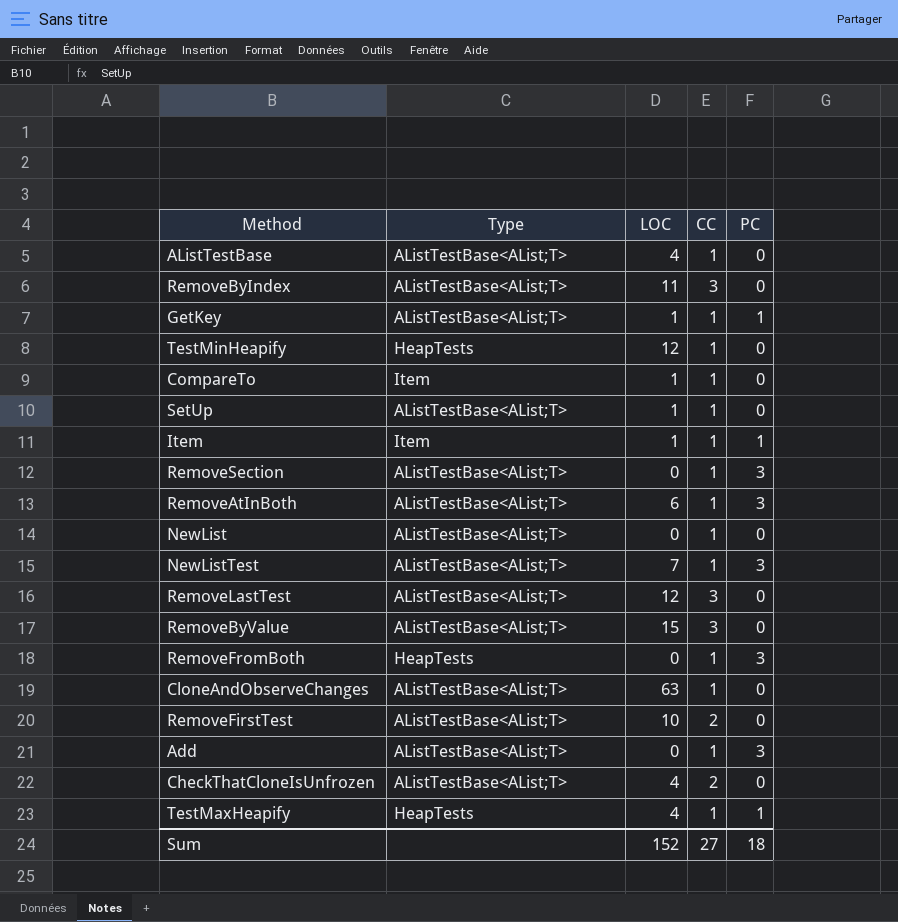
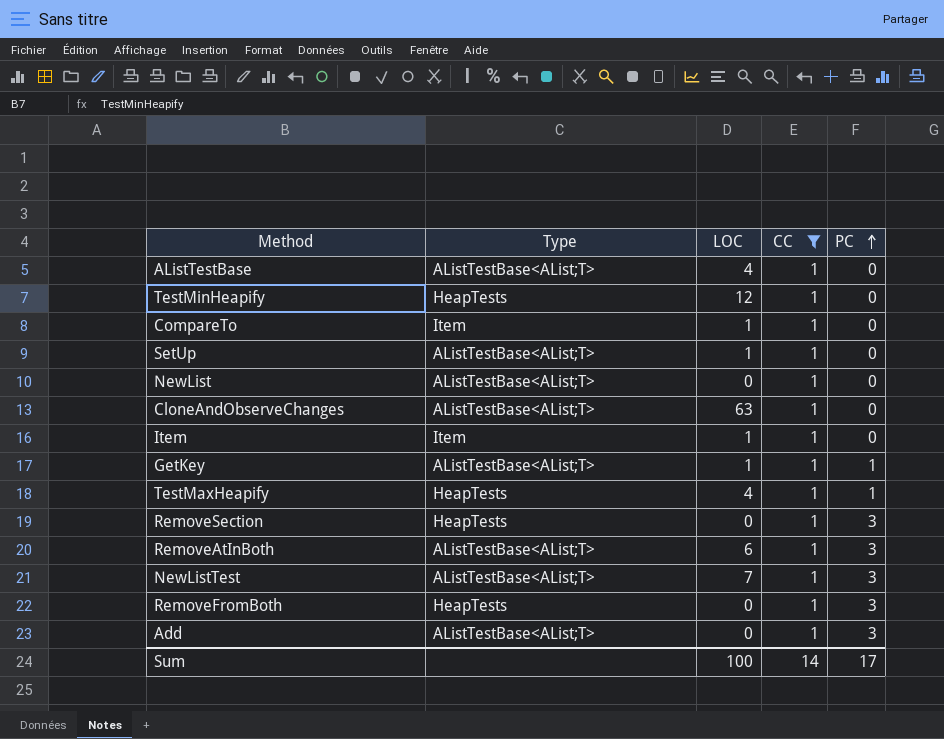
filter: none -> CC = 1
row order: none -> PC ascending
Item | PC: 1 -> 0
RemoveSection | Type: AListTestBase<AList;T> -> HeapTests
Sum | LOC: 152 -> 100
Sum | CC: 27 -> 14
Sum | PC: 18 -> 17

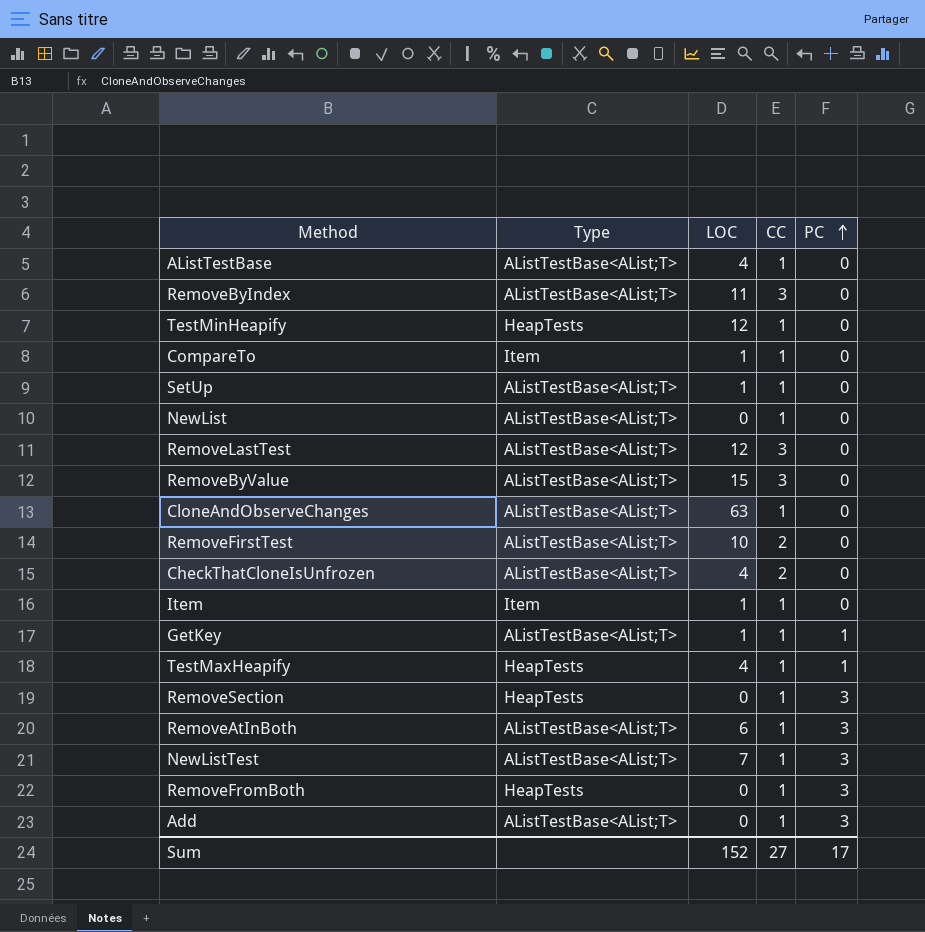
filter: CC = 1 -> none
Sum | LOC: 100 -> 152
Sum | CC: 14 -> 27

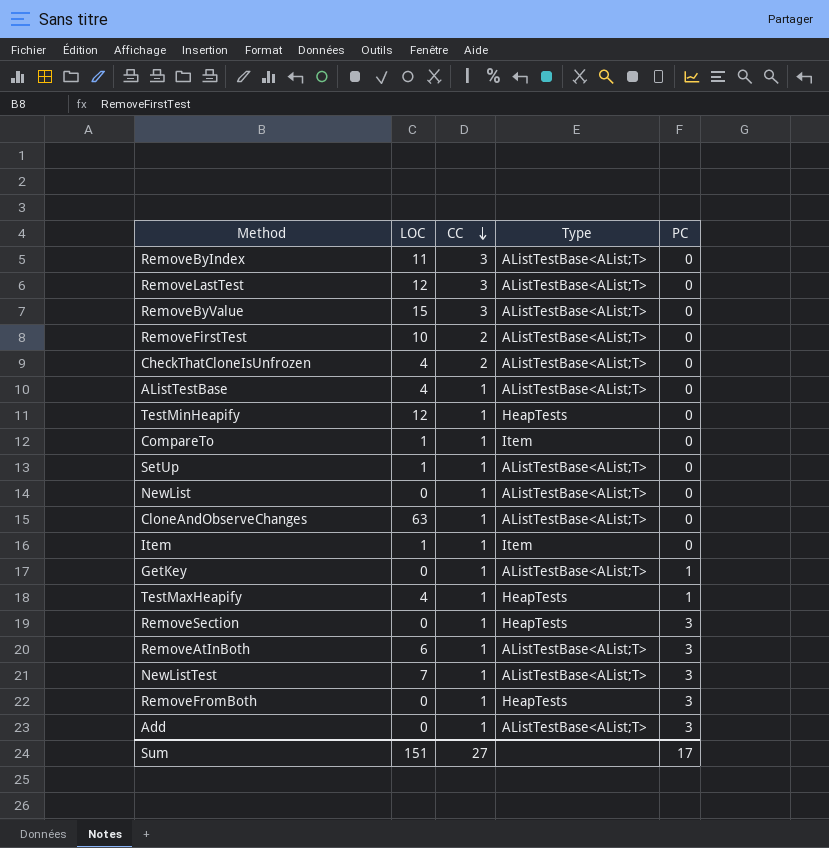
row order: PC ascending -> CC descending
column Type | position: 2 -> 4
GetKey | LOC: 1 -> 0
Sum | LOC: 152 -> 151

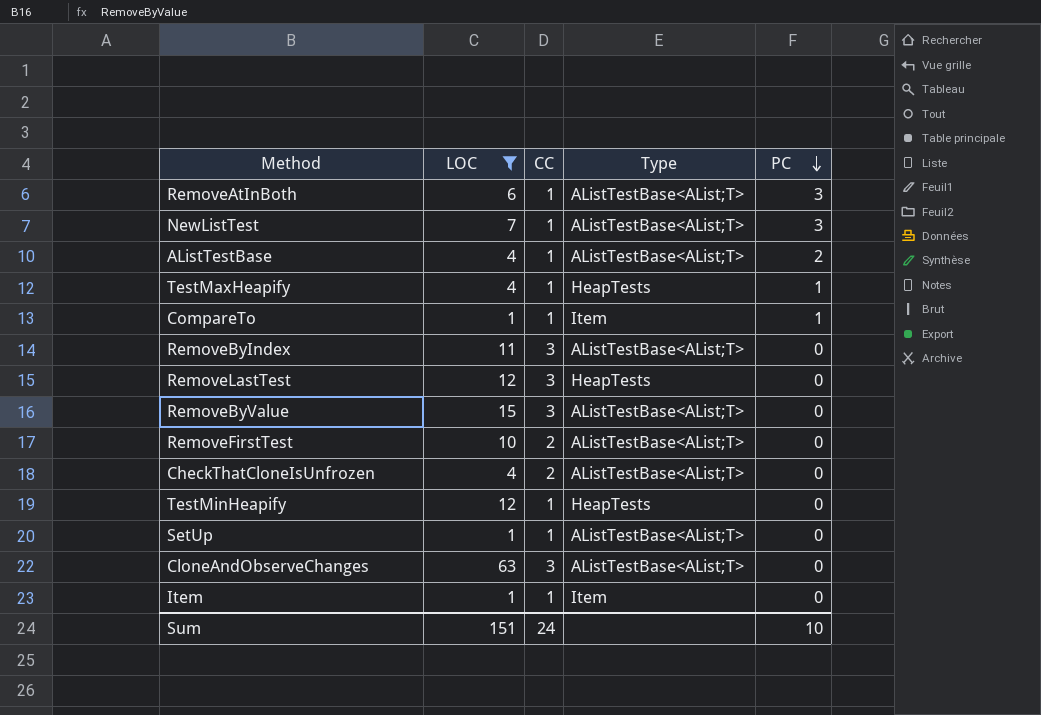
filter: none -> LOC != 0
row order: CC descending -> PC descending
AListTestBase | PC: 0 -> 2
CompareTo | PC: 0 -> 1
RemoveLastTest | Type: AListTestBase<AList;T> -> HeapTests
CloneAndObserveChanges | CC: 1 -> 3
Sum | CC: 27 -> 24
Sum | PC: 17 -> 10

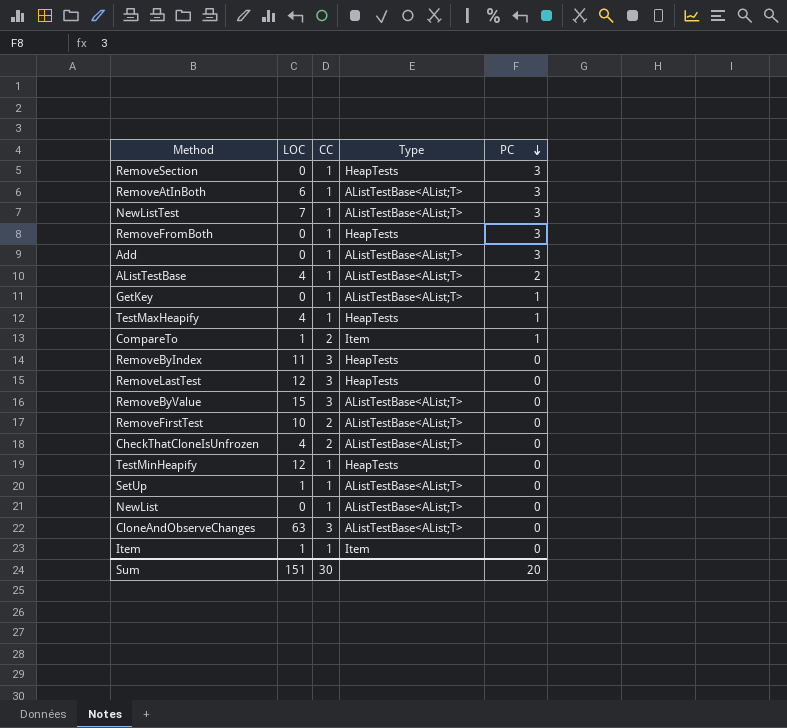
filter: LOC != 0 -> none
CompareTo | CC: 1 -> 2
RemoveByIndex | Type: AListTestBase<AList;T> -> HeapTests
Sum | CC: 24 -> 30
Sum | PC: 10 -> 20

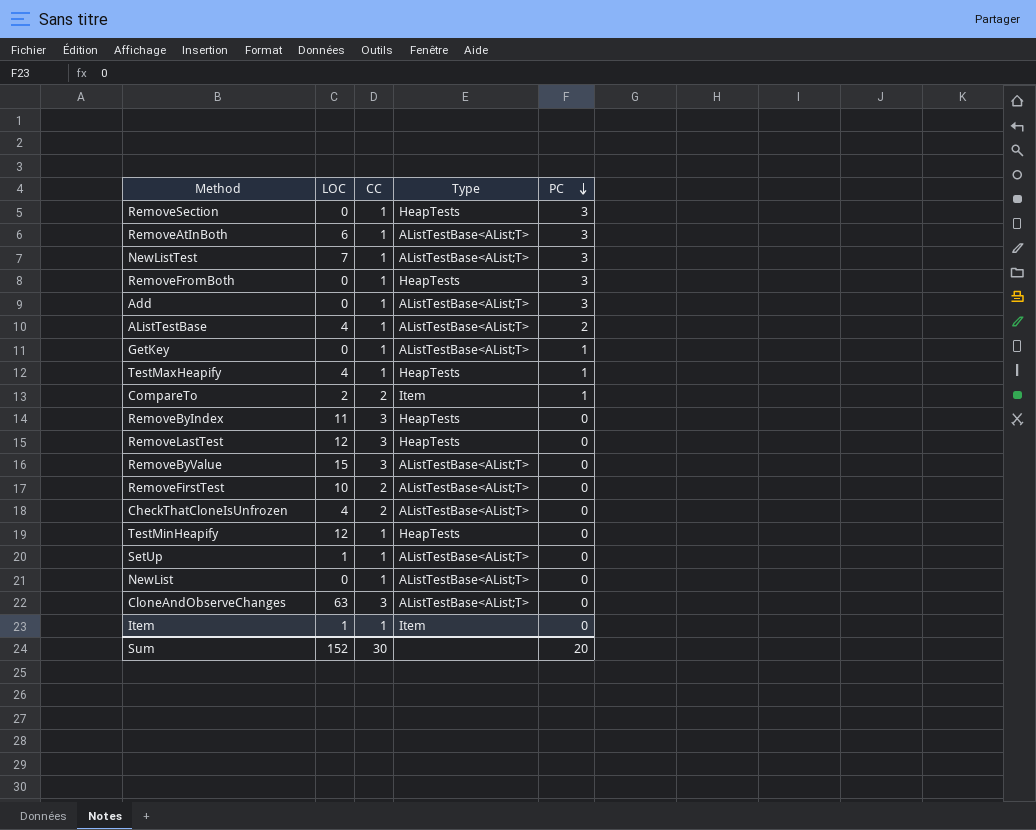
CompareTo | LOC: 1 -> 2
Sum | LOC: 151 -> 152

